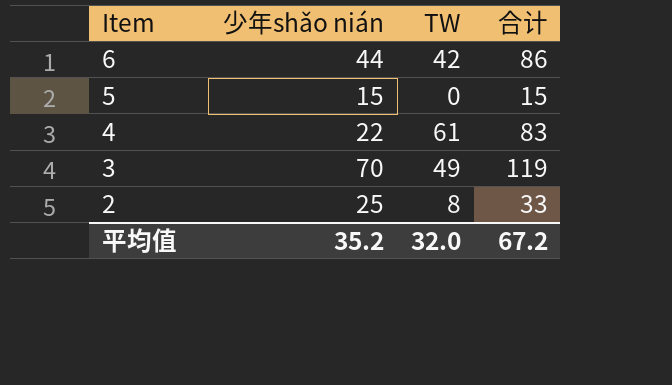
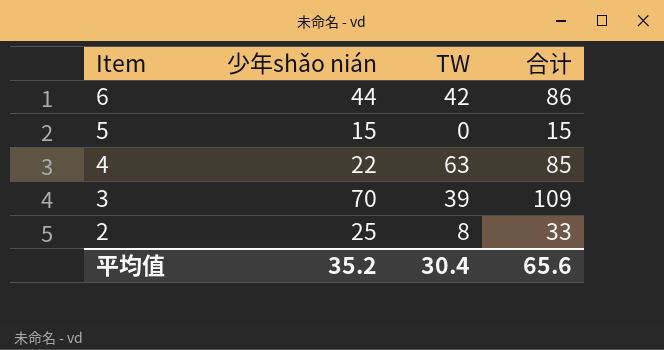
4 | TW: 61 -> 63
4 | 合计: 83 -> 85
3 | TW: 49 -> 39
3 | 合计: 119 -> 109
平均值 | TW: 32.0 -> 30.4
平均值 | 合计: 67.2 -> 65.6

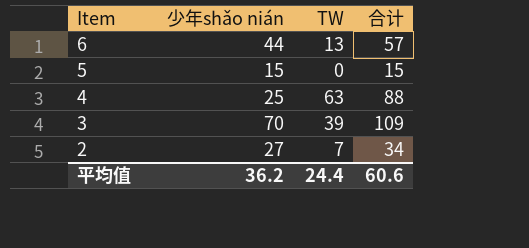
6 | TW: 42 -> 13
6 | 合计: 86 -> 57
4 | 少年shǎo nián: 22 -> 25
4 | 合计: 85 -> 88
2 | 少年shǎo nián: 25 -> 27
2 | TW: 8 -> 7
2 | 合计: 33 -> 34
平均值 | 少年shǎo nián: 35.2 -> 36.2
平均值 | TW: 30.4 -> 24.4
平均值 | 合计: 65.6 -> 60.6

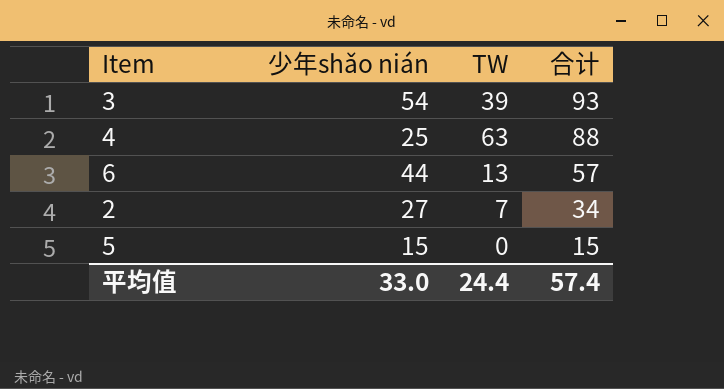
row order: Item descending -> 合计 descending
3 | 少年shǎo nián: 70 -> 54
3 | 合计: 109 -> 93
平均值 | 少年shǎo nián: 36.2 -> 33.0
平均值 | 合计: 60.6 -> 57.4

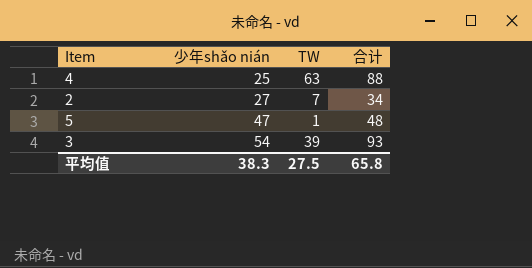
row order: 合计 descending -> 少年shǎo nián ascending
row 6: 44 | 13 | 57 -> none
5 | 少年shǎo nián: 15 -> 47
5 | TW: 0 -> 1
5 | 合计: 15 -> 48
平均值 | 少年shǎo nián: 33.0 -> 38.3
平均值 | TW: 24.4 -> 27.5
平均值 | 合计: 57.4 -> 65.8

